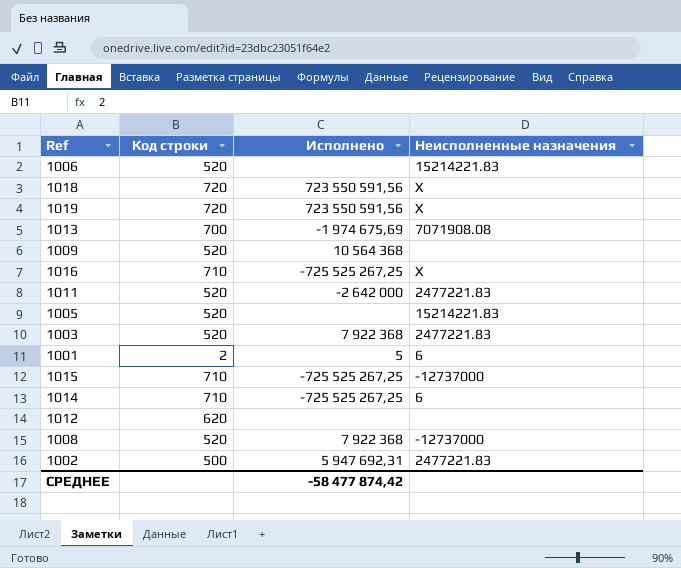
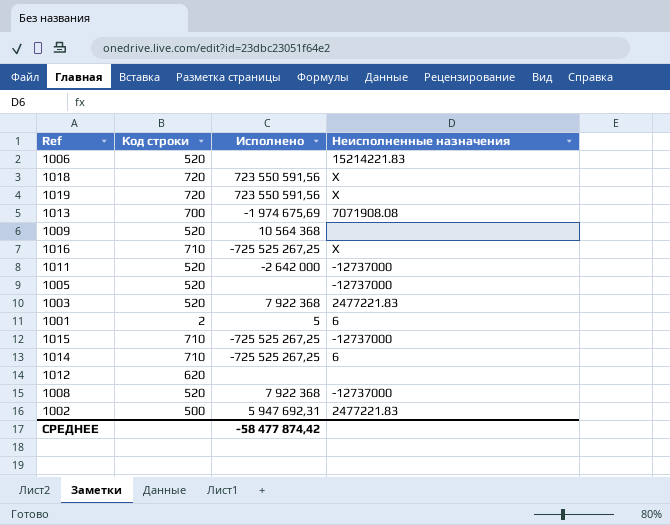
1011 | Неисполненные назначения: 2477221.83 -> -12737000
1005 | Неисполненные назначения: 15214221.83 -> -12737000

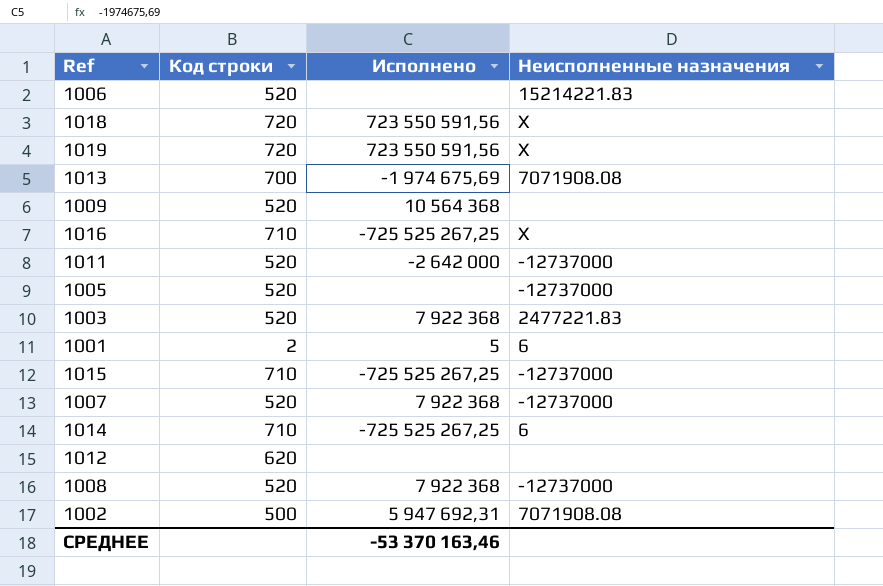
row 1007: none -> 520 | 7 922 368 | -12737000
1002 | Неисполненные назначения: 2477221.83 -> 7071908.08
СРЕДНЕЕ | Исполнено: -58 477 874,42 -> -53 370 163,46

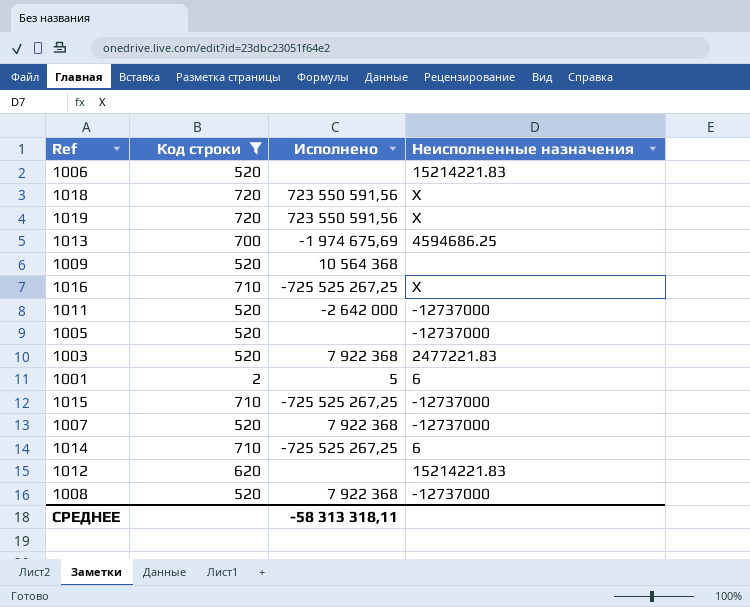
filter: none -> Код строки != 500
1013 | Неисполненные назначения: 7071908.08 -> 4594686.25
1012 | Неисполненные назначения: none -> 15214221.83
СРЕДНЕЕ | Исполнено: -53 370 163,46 -> -58 313 318,11

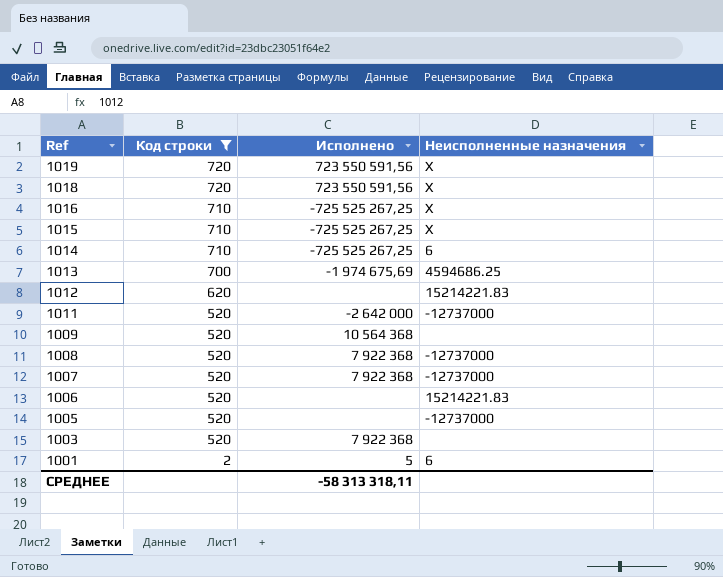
row order: none -> Ref descending
1015 | Неисполненные назначения: -12737000 -> X
1003 | Неисполненные назначения: 2477221.83 -> none

